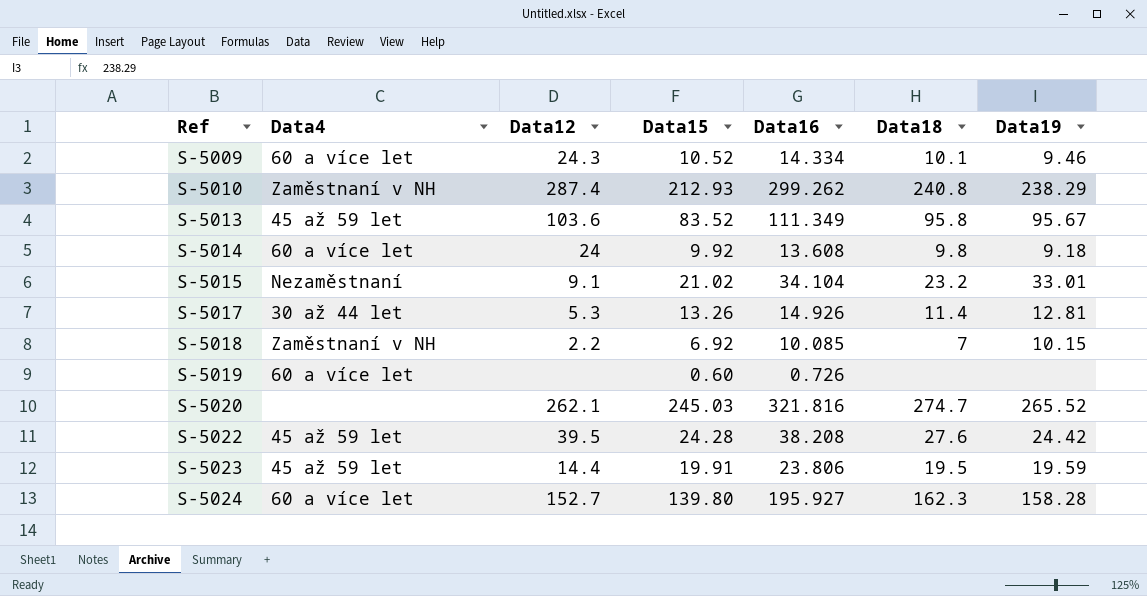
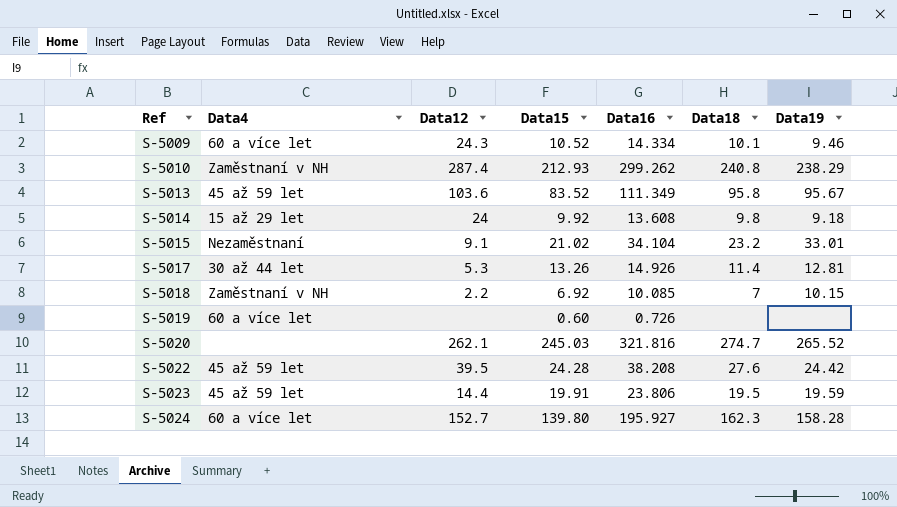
S-5014 | Data4: 60 a více let -> 15 až 29 let

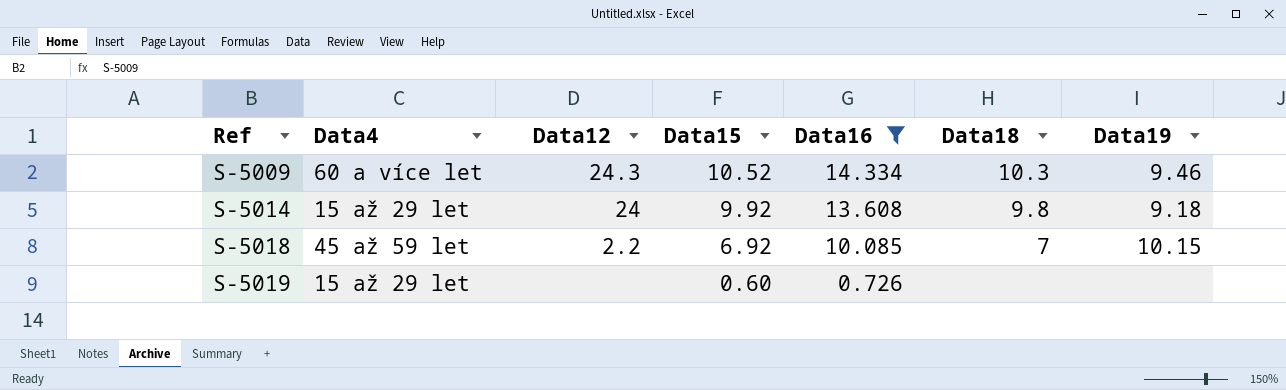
filter: none -> Data16 <= 14.334
S-5009 | Data18: 10.1 -> 10.3
S-5018 | Data4: Zaměstnaní v NH -> 45 až 59 let
S-5019 | Data4: 60 a více let -> 15 až 29 let

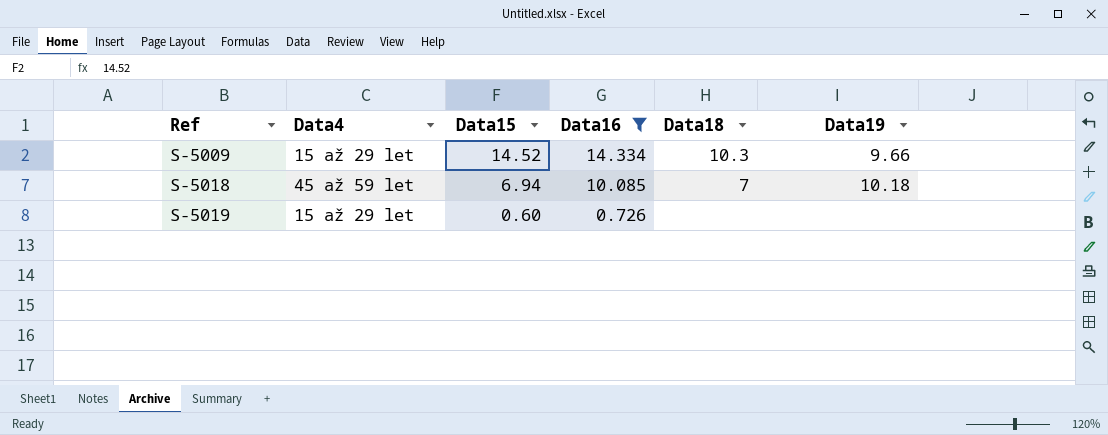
column Data12 | position: 3 -> none
row S-5014: 15 až 29 let | 24 | 9.92 | 13.608 | 9.8 | 9.18 -> none
S-5009 | Data4: 60 a více let -> 15 až 29 let
S-5009 | Data15: 10.52 -> 14.52
S-5009 | Data19: 9.46 -> 9.66
S-5018 | Data15: 6.92 -> 6.94
S-5018 | Data19: 10.15 -> 10.18

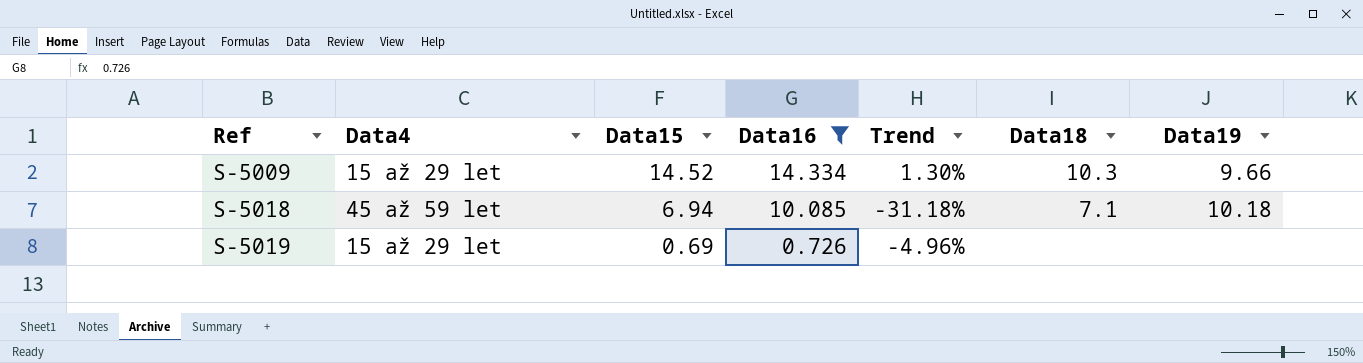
column Trend | formula: none -> ([Data15] - [Data16]) / [Data16]
S-5018 | Data18: 7 -> 7.1
S-5019 | Data15: 0.60 -> 0.69

